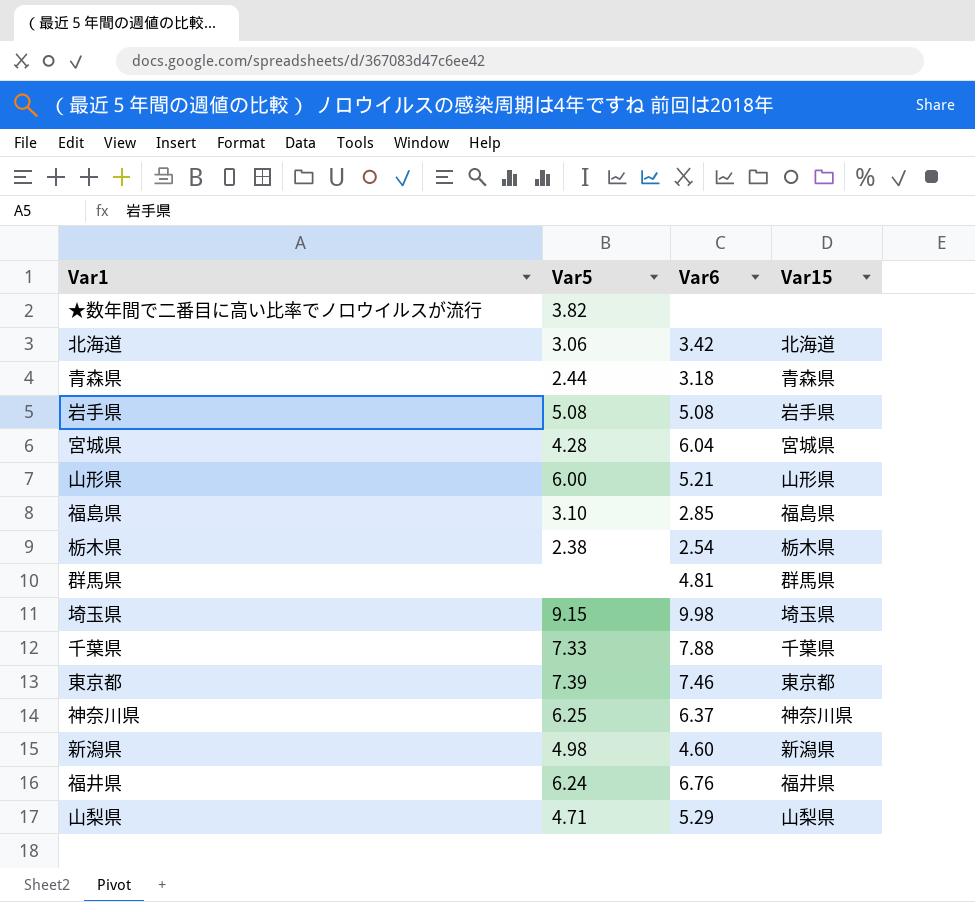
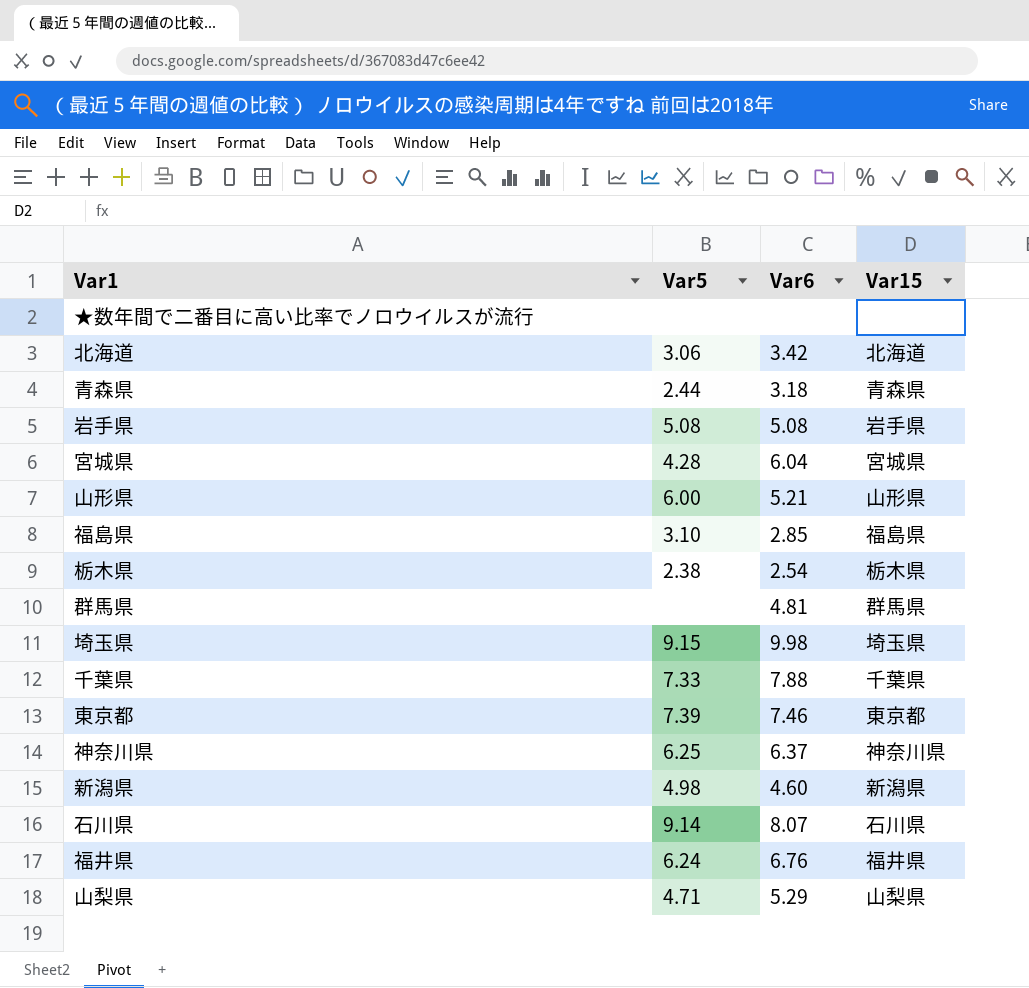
★数年間で二番目に高い比率でノロウイルスが流行 | Var5: 3.82 -> none
row 石川県: none -> 9.14 | 8.07 | 石川県

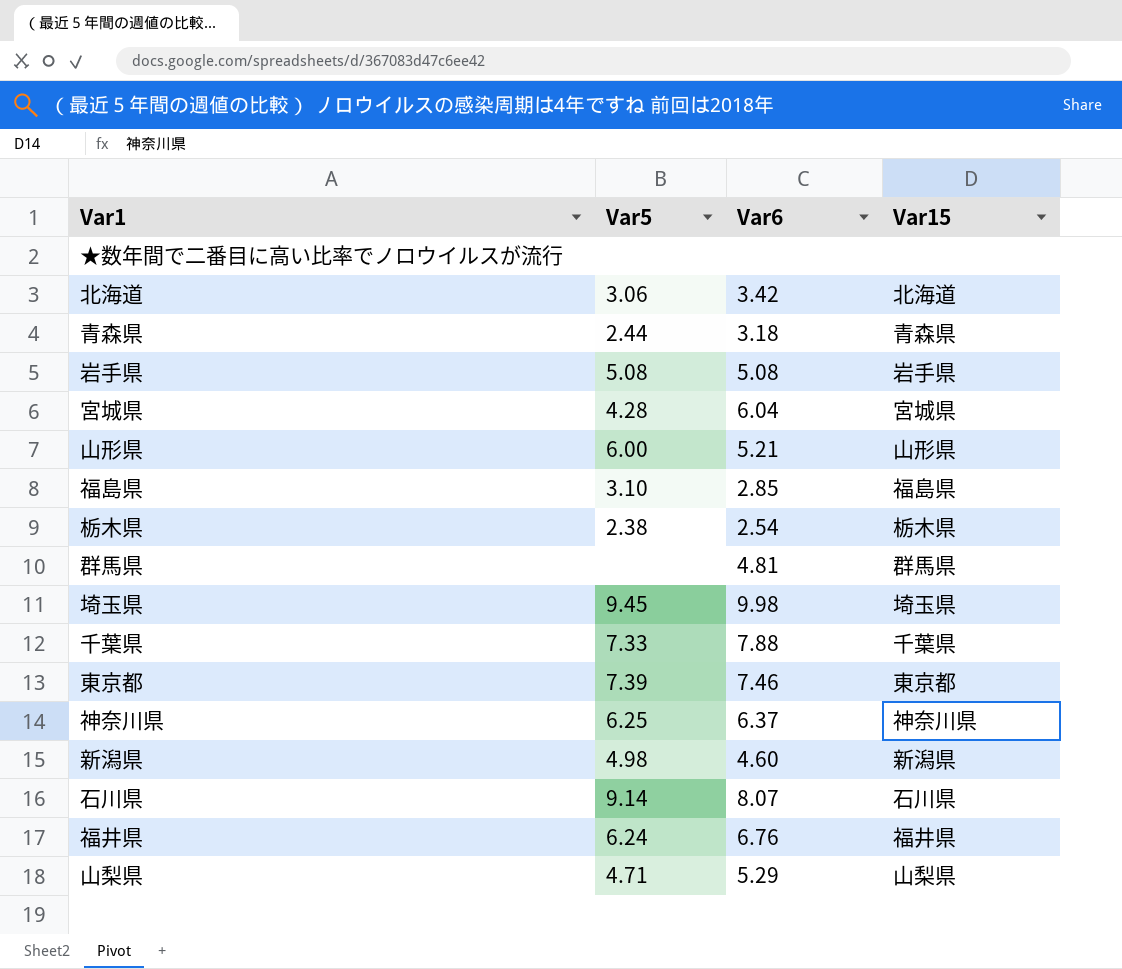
埼玉県 | Var5: 9.15 -> 9.45

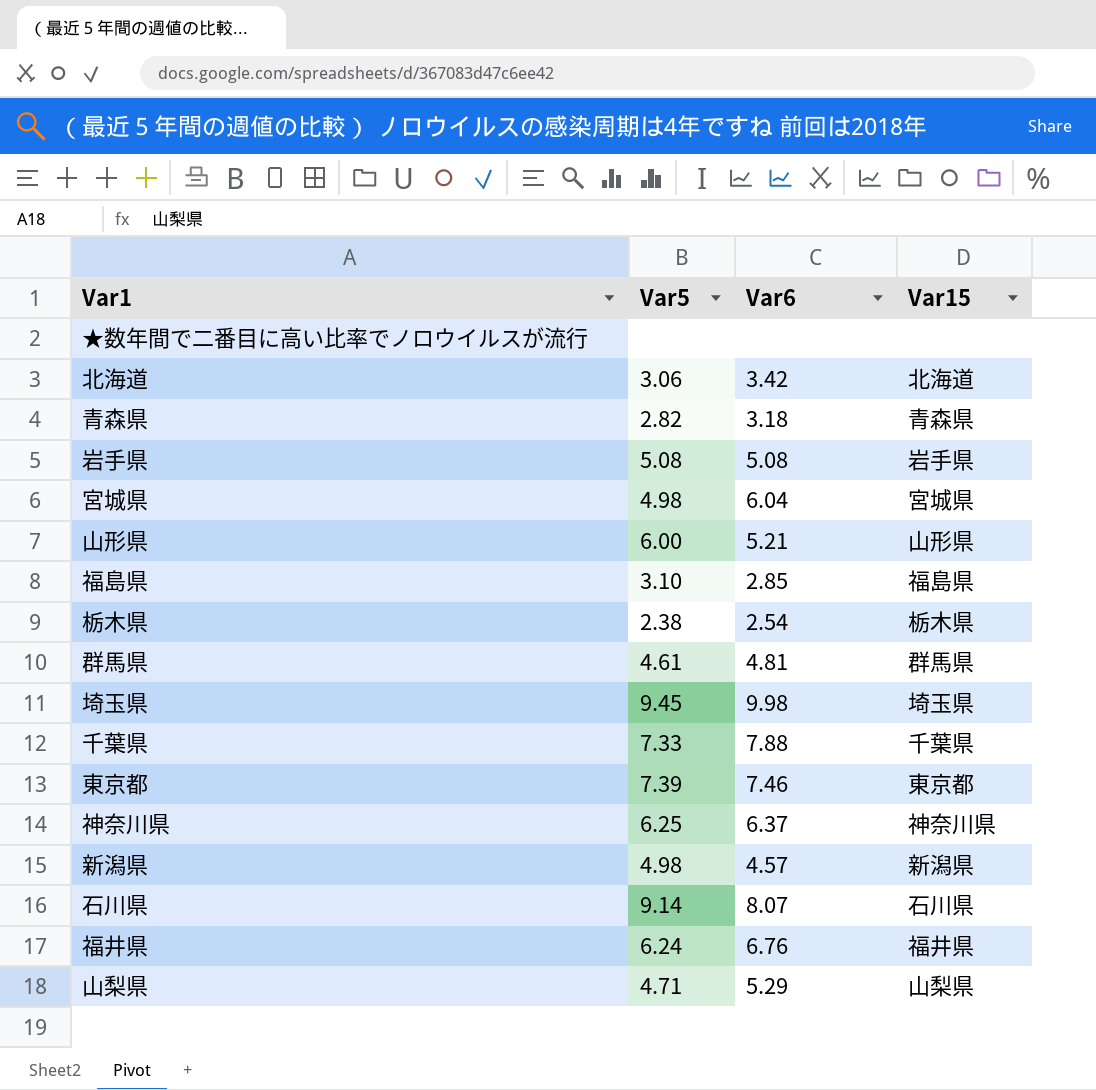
青森県 | Var5: 2.44 -> 2.82
宮城県 | Var5: 4.28 -> 4.98
群馬県 | Var5: none -> 4.61
新潟県 | Var6: 4.60 -> 4.57

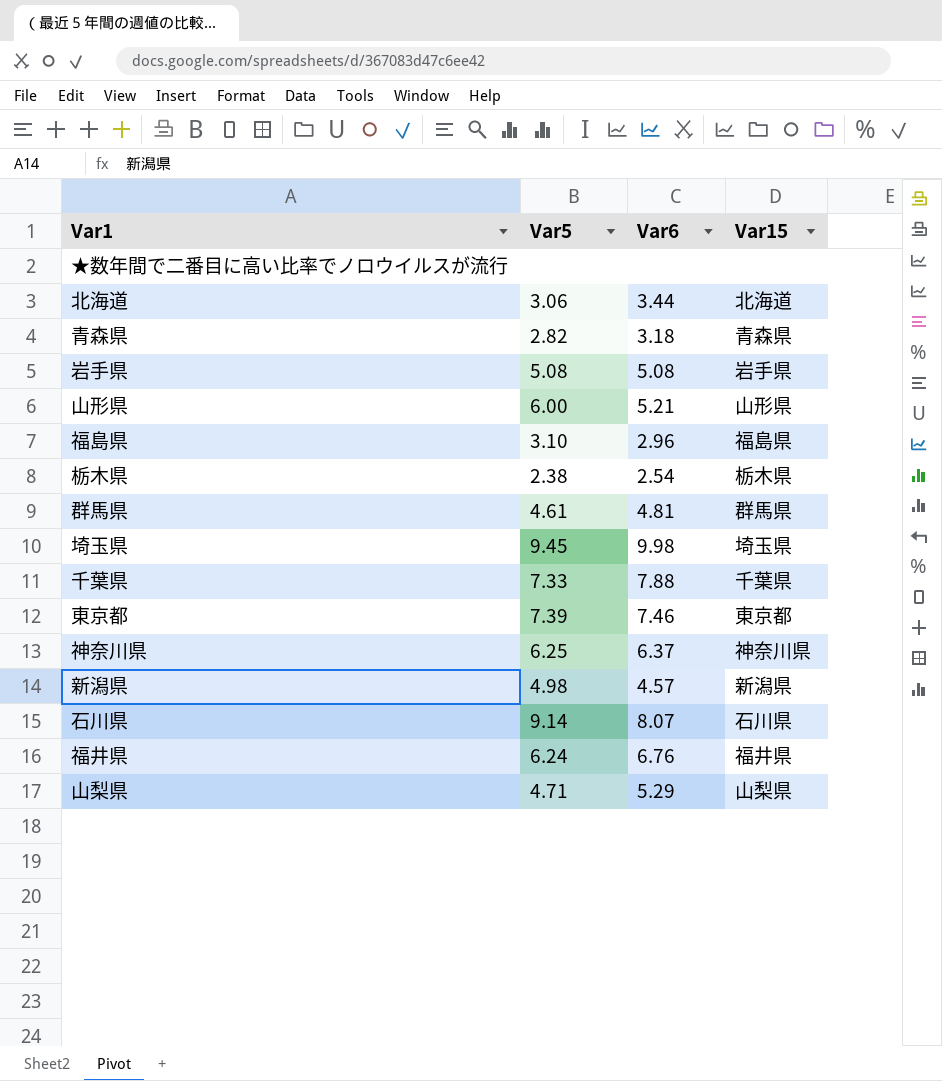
row 宮城県: 4.98 | 6.04 | 宮城県 -> none
北海道 | Var6: 3.42 -> 3.44
福島県 | Var6: 2.85 -> 2.96

